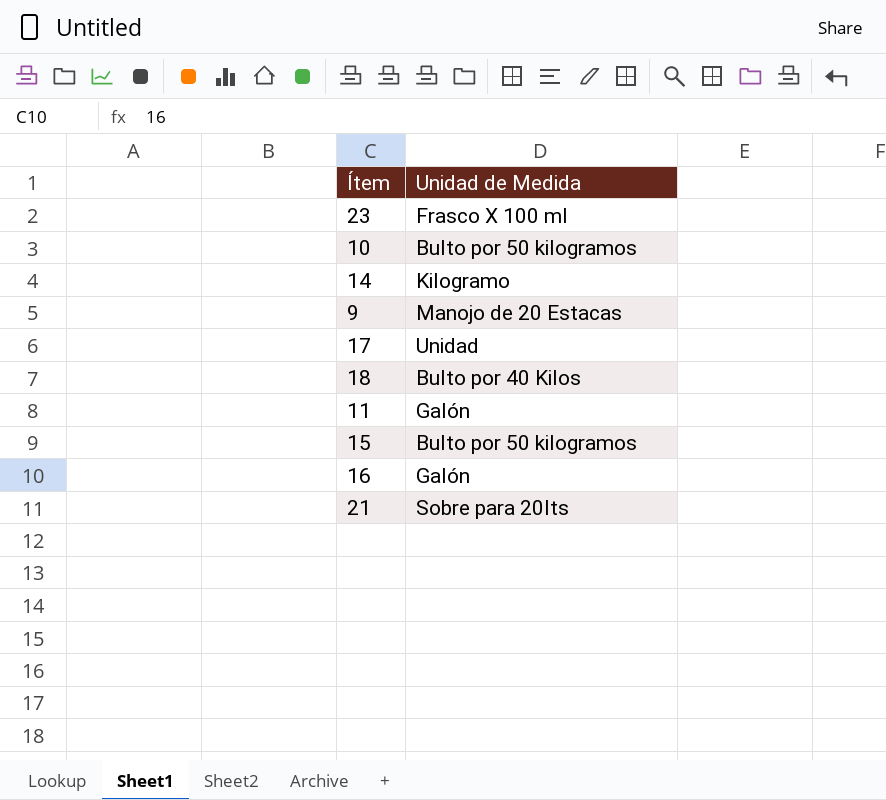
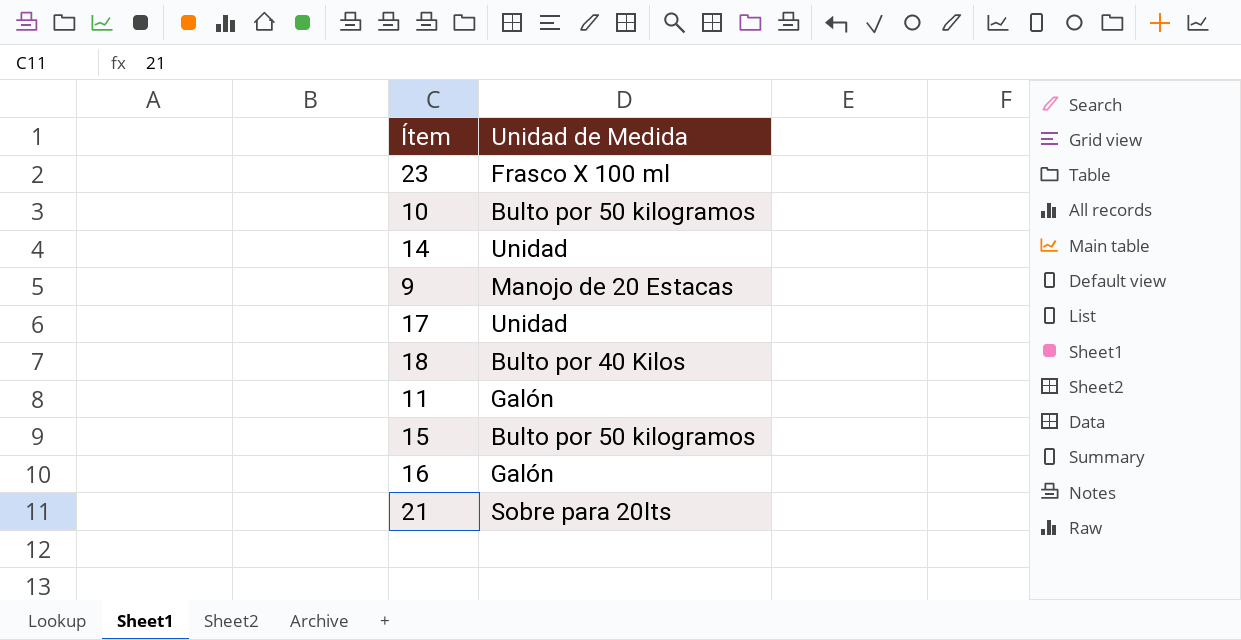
14 | Unidad de Medida: Kilogramo -> Unidad

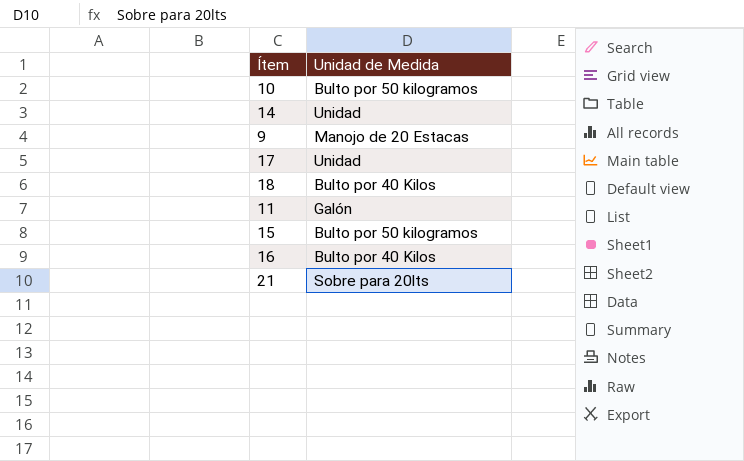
row 23: Frasco X 100 ml -> none
16 | Unidad de Medida: Galón -> Bulto por 40 Kilos

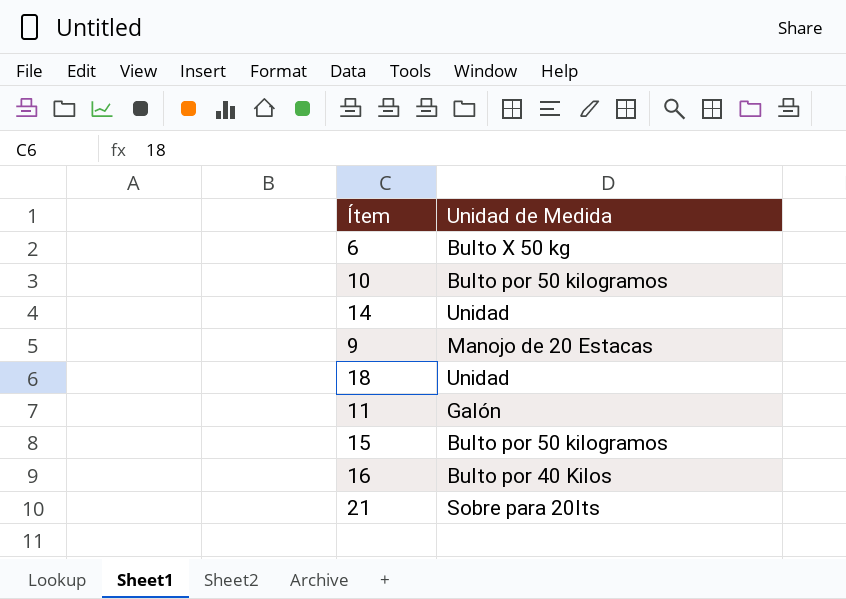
row 17: Unidad -> none
row 6: none -> Bulto X 50 kg
18 | Unidad de Medida: Bulto por 40 Kilos -> Unidad

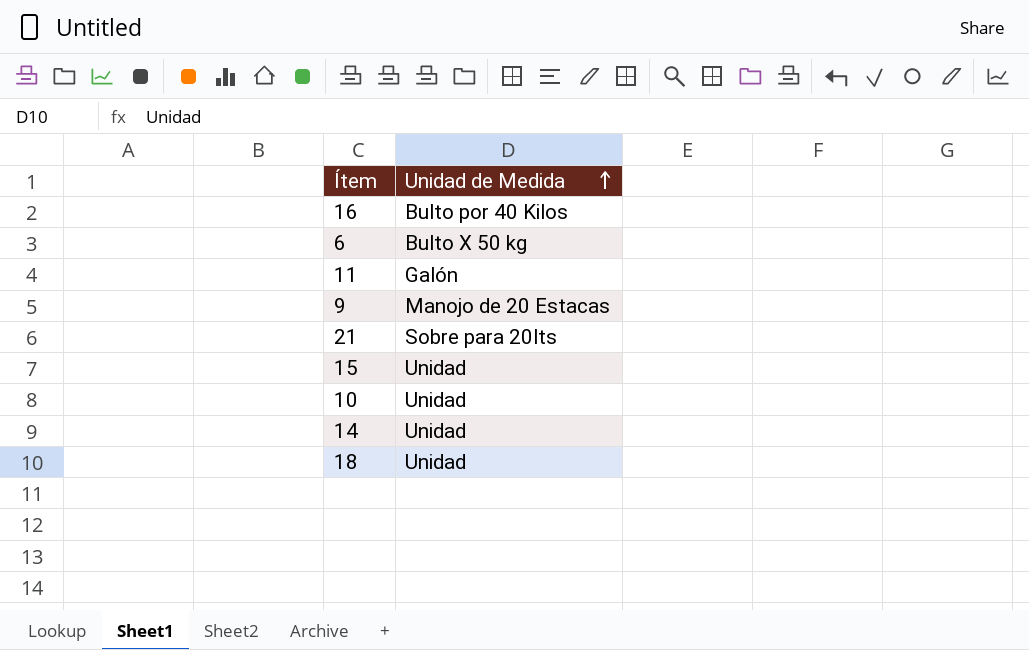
row order: none -> Unidad de Medida ascending
15 | Unidad de Medida: Bulto por 50 kilogramos -> Unidad
10 | Unidad de Medida: Bulto por 50 kilogramos -> Unidad

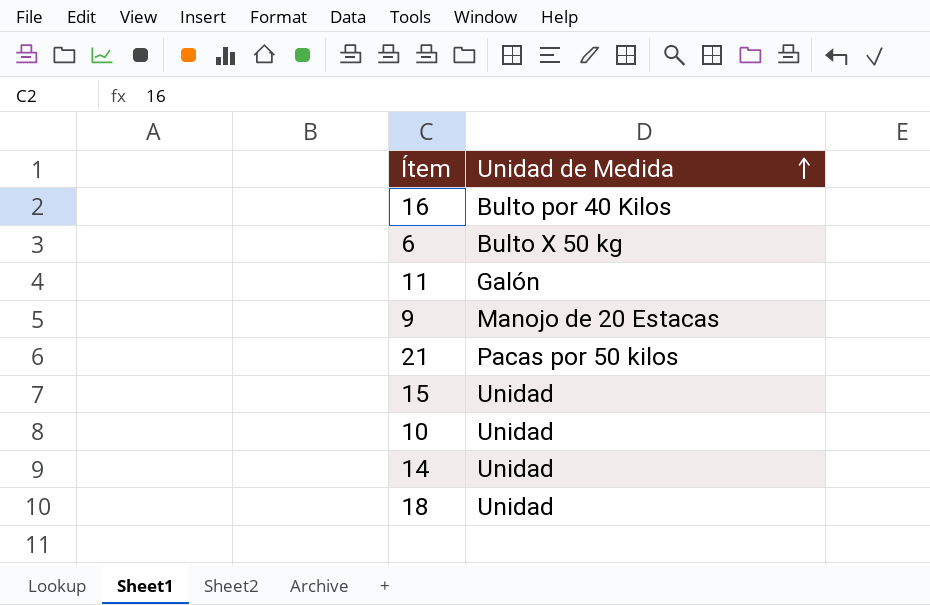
21 | Unidad de Medida: Sobre para 20lts -> Pacas por 50 kilos

